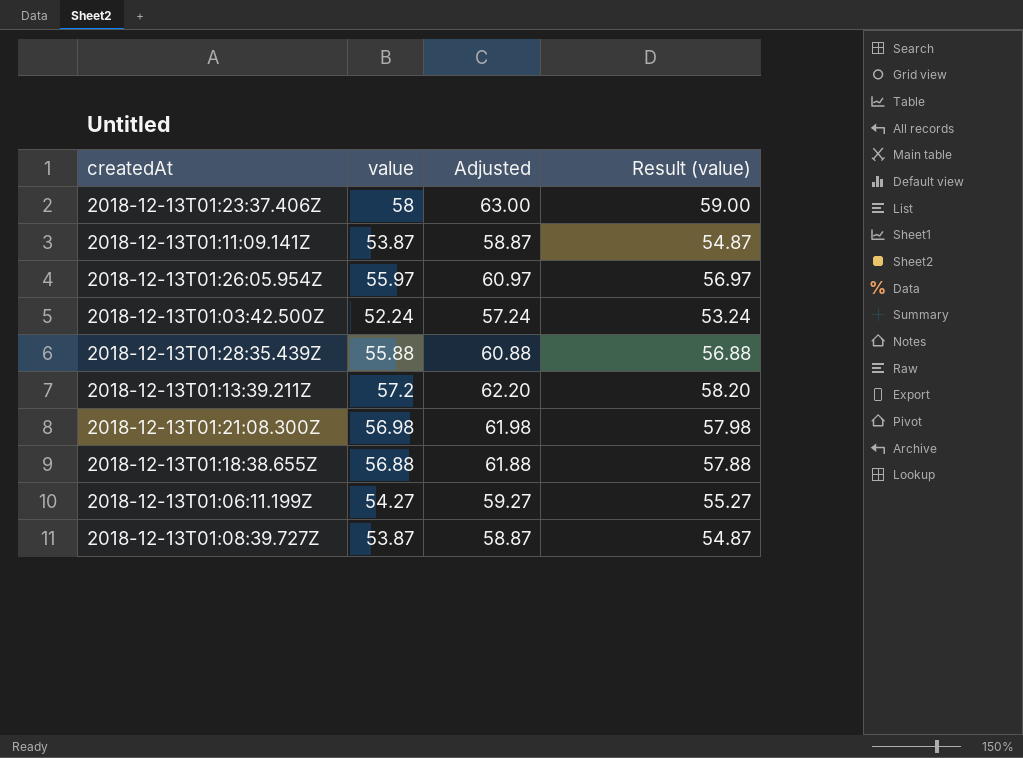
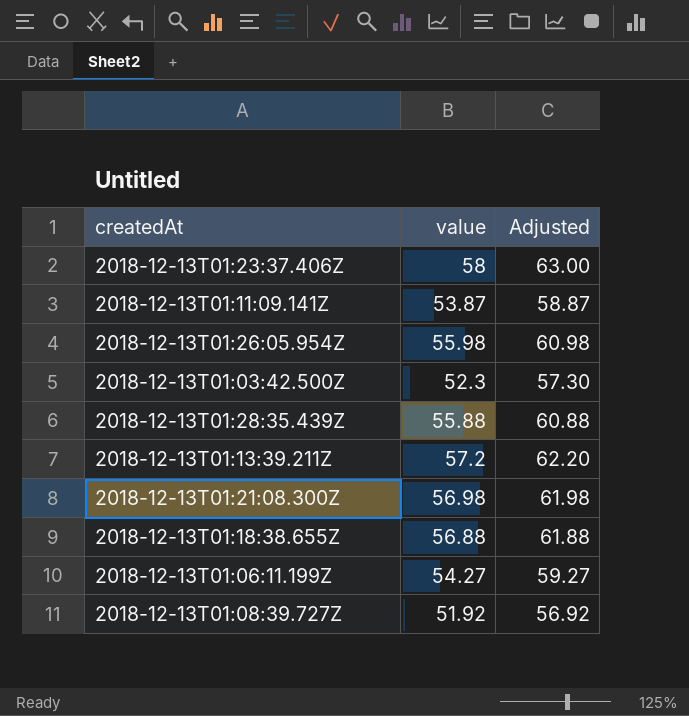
column Result (value) | formula: [value] + 1 -> none
2018-12-13T01:26:05.954Z | value: 55.97 -> 55.98
2018-12-13T01:26:05.954Z | Adjusted: 60.97 -> 60.98
2018-12-13T01:03:42.500Z | value: 52.24 -> 52.3
2018-12-13T01:03:42.500Z | Adjusted: 57.24 -> 57.30
2018-12-13T01:08:39.727Z | value: 53.87 -> 51.92
2018-12-13T01:08:39.727Z | Adjusted: 58.87 -> 56.92

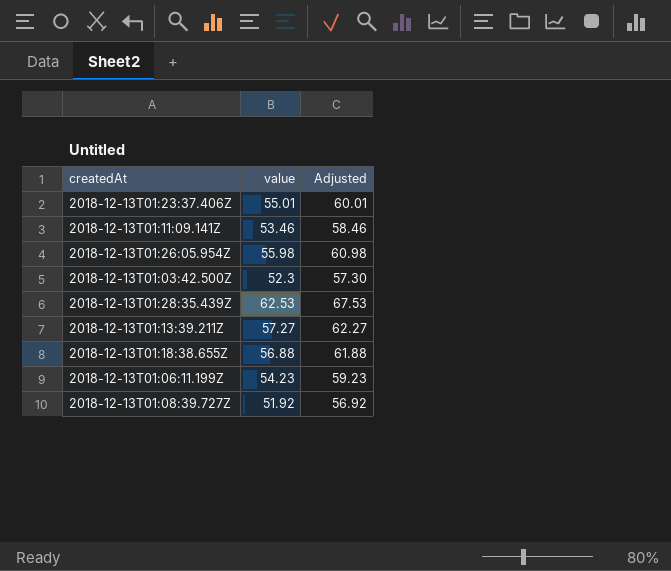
row 2018-12-13T01:21:08.300Z: 56.98 | 61.98 -> none
2018-12-13T01:23:37.406Z | value: 58 -> 55.01
2018-12-13T01:23:37.406Z | Adjusted: 63.00 -> 60.01
2018-12-13T01:11:09.141Z | value: 53.87 -> 53.46
2018-12-13T01:11:09.141Z | Adjusted: 58.87 -> 58.46
2018-12-13T01:28:35.439Z | value: 55.88 -> 62.53
2018-12-13T01:28:35.439Z | Adjusted: 60.88 -> 67.53
2018-12-13T01:13:39.211Z | value: 57.2 -> 57.27
2018-12-13T01:13:39.211Z | Adjusted: 62.20 -> 62.27
2018-12-13T01:06:11.199Z | value: 54.27 -> 54.23
2018-12-13T01:06:11.199Z | Adjusted: 59.27 -> 59.23

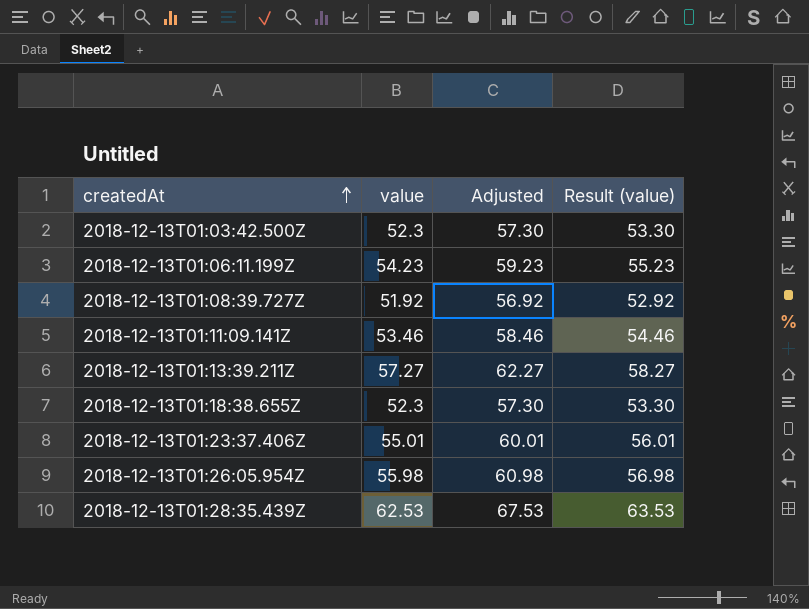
row order: none -> createdAt ascending
column Result (value) | formula: none -> [value] + 1
2018-12-13T01:18:38.655Z | value: 56.88 -> 52.3
2018-12-13T01:18:38.655Z | Adjusted: 61.88 -> 57.30

